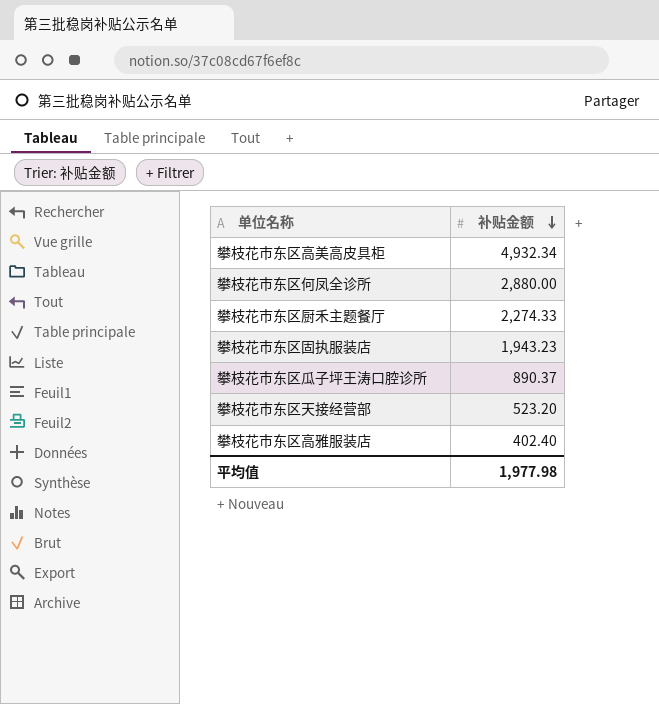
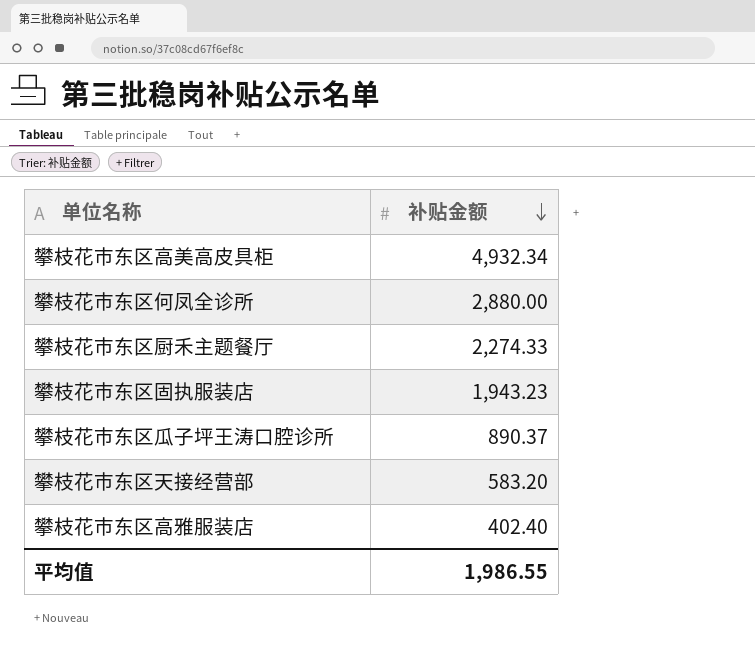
攀枝花市东区天接经营部 | 补贴金额: 523.20 -> 583.20
平均值 | 补贴金额: 1,977.98 -> 1,986.55

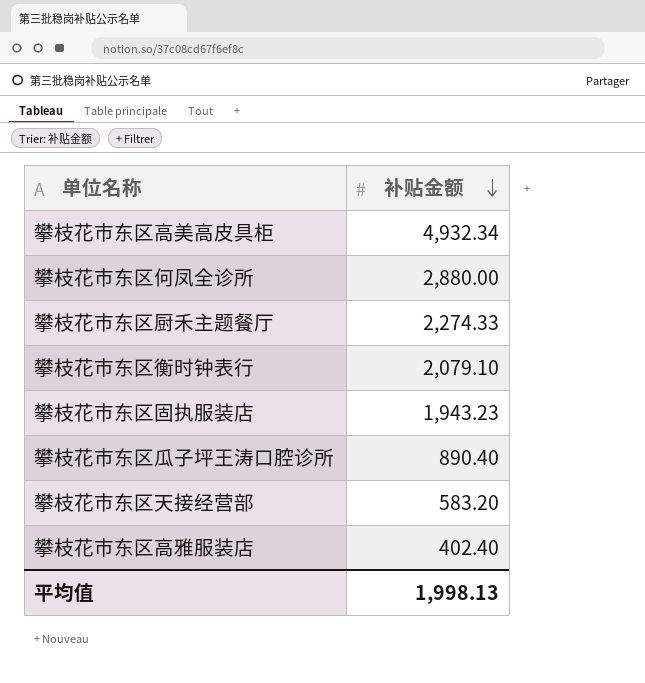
row 攀枝花市东区衡时钟表行: none -> 2,079.10
攀枝花市东区瓜子坪王涛口腔诊所 | 补贴金额: 890.37 -> 890.40
平均值 | 补贴金额: 1,986.55 -> 1,998.13

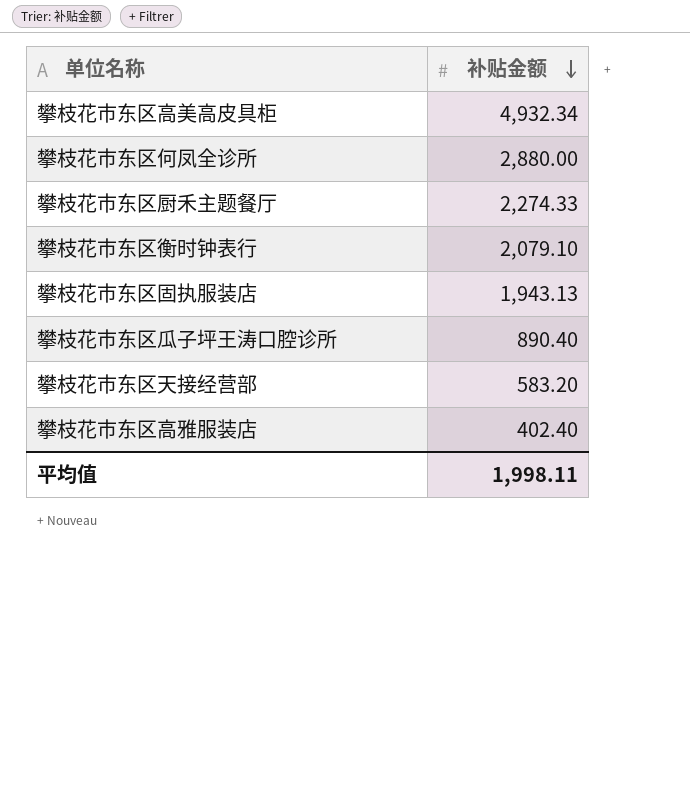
攀枝花市东区固执服装店 | 补贴金额: 1,943.23 -> 1,943.13
平均值 | 补贴金额: 1,998.13 -> 1,998.11

